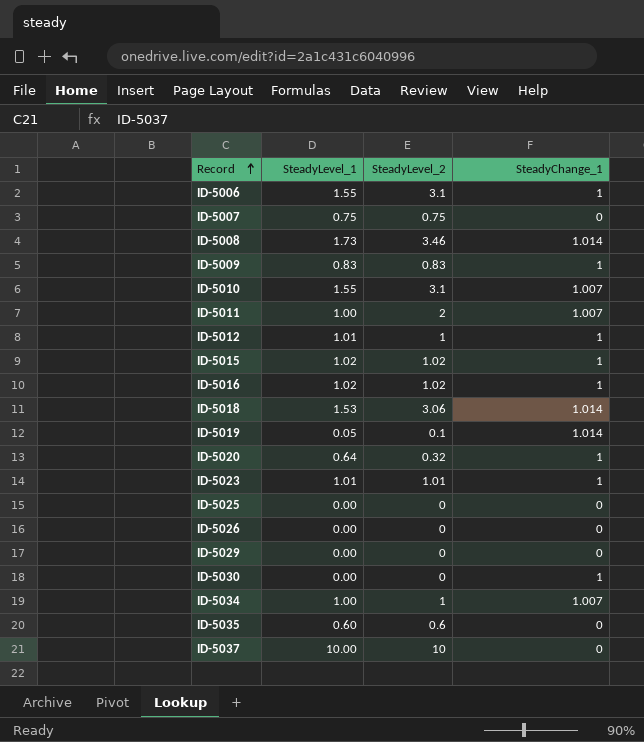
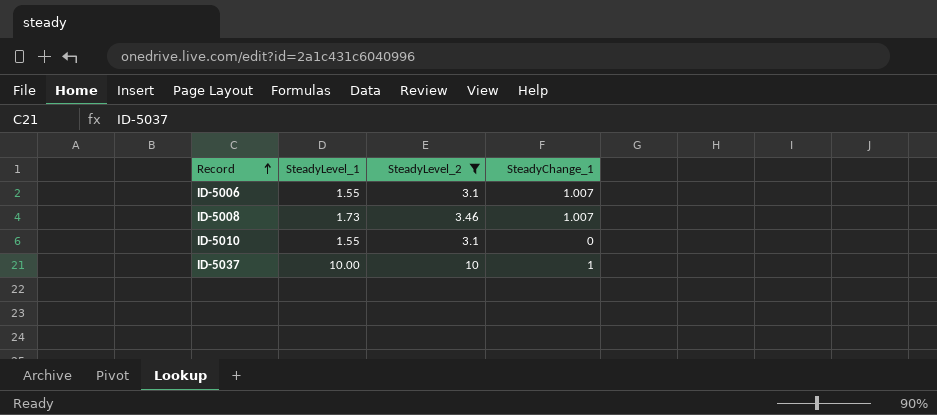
filter: none -> SteadyLevel_2 >= 3.1
ID-5006 | SteadyChange_1: 1 -> 1.007
ID-5008 | SteadyChange_1: 1.014 -> 1.007
ID-5010 | SteadyChange_1: 1.007 -> 0
ID-5037 | SteadyChange_1: 0 -> 1

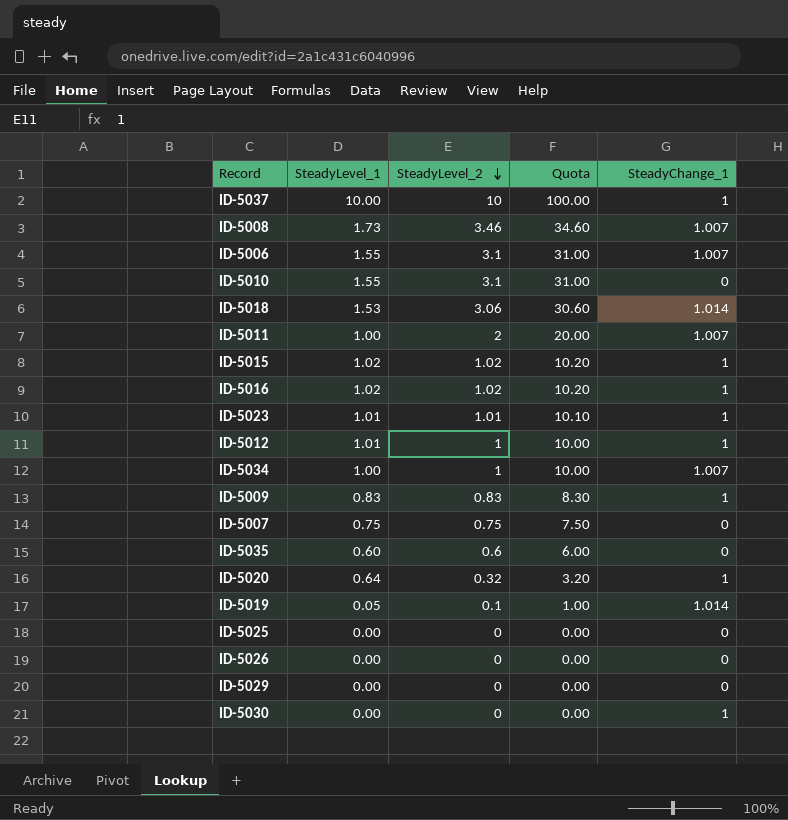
filter: SteadyLevel_2 >= 3.1 -> none
row order: Record ascending -> SteadyLevel_2 descending
column Quota | formula: none -> [SteadyLevel_2] * 10

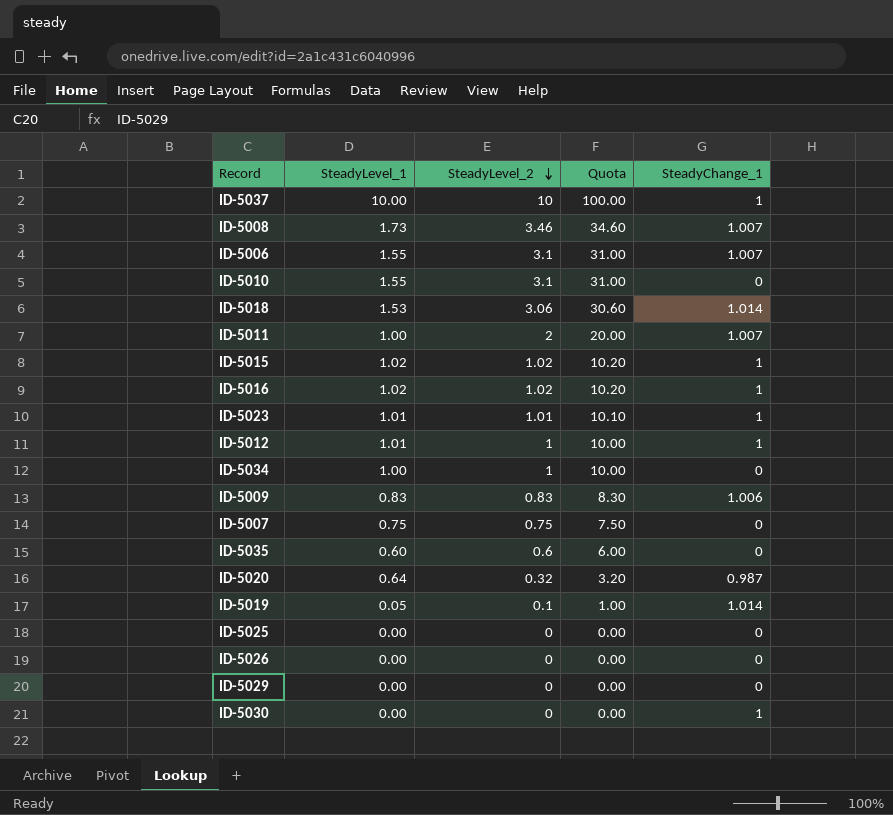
ID-5034 | SteadyChange_1: 1.007 -> 0
ID-5009 | SteadyChange_1: 1 -> 1.006
ID-5020 | SteadyChange_1: 1 -> 0.987

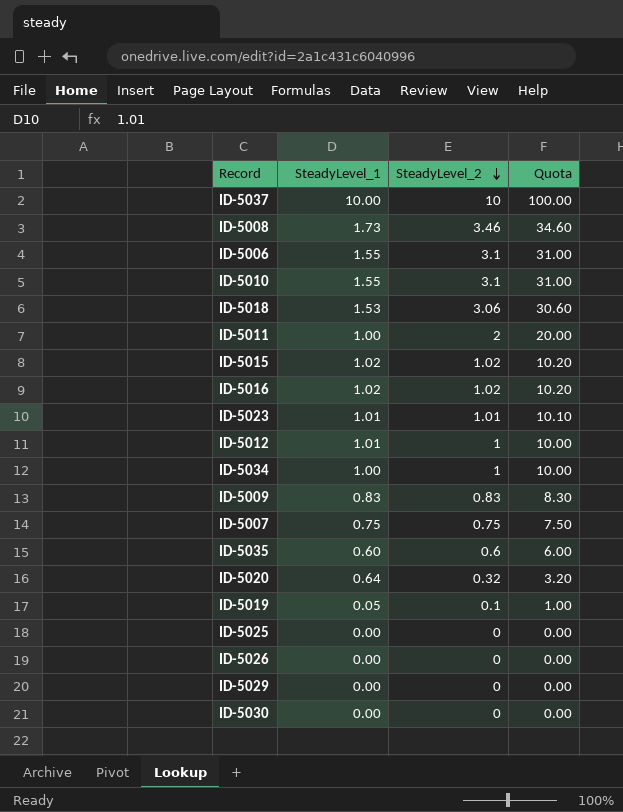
column SteadyChange_1 | position: 5 -> none

